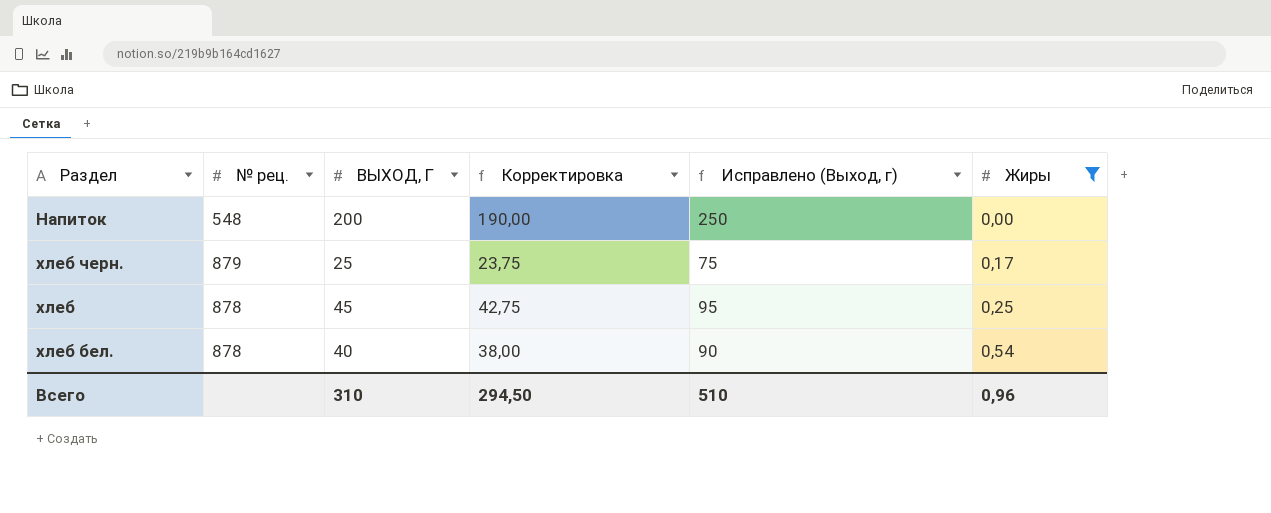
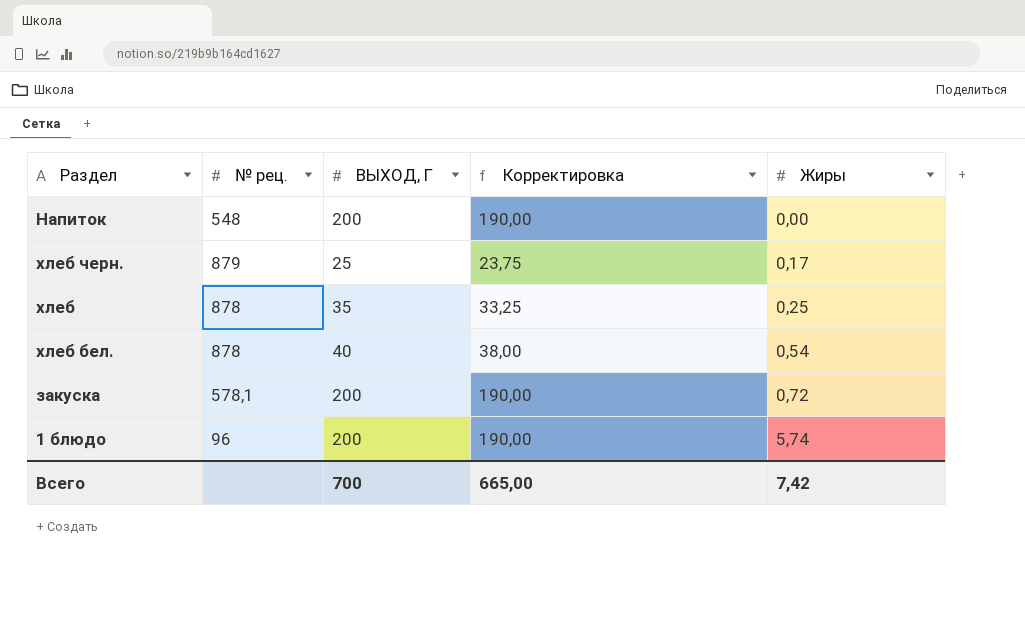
filter: Жиры <= 0,54 -> none
column Исправлено (Выход, г) | formula: [ВЫХОД, Г] + 50 -> none
хлеб | ВЫХОД, Г: 45 -> 35
хлеб | Корректировка: 42,75 -> 33,25
Всего | ВЫХОД, Г: 310 -> 700
Всего | Корректировка: 294,50 -> 665,00
Всего | Жиры: 0,96 -> 7,42

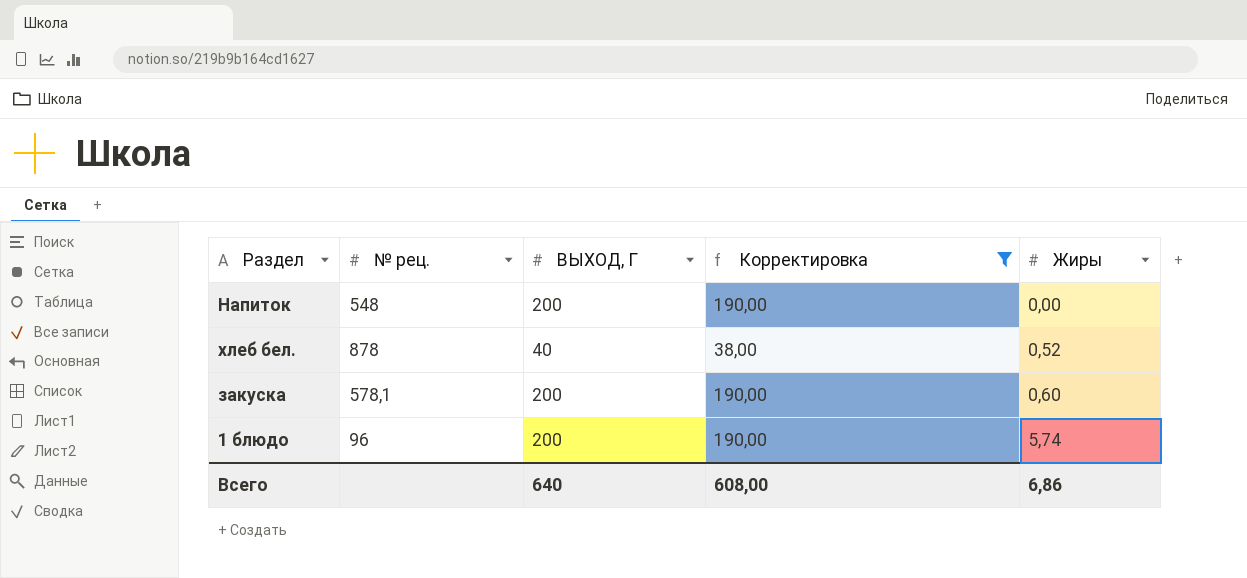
filter: none -> Корректировка >= 38,00
хлеб бел. | Жиры: 0,54 -> 0,52
закуска | Жиры: 0,72 -> 0,60
Всего | ВЫХОД, Г: 700 -> 640
Всего | Корректировка: 665,00 -> 608,00
Всего | Жиры: 7,42 -> 6,86

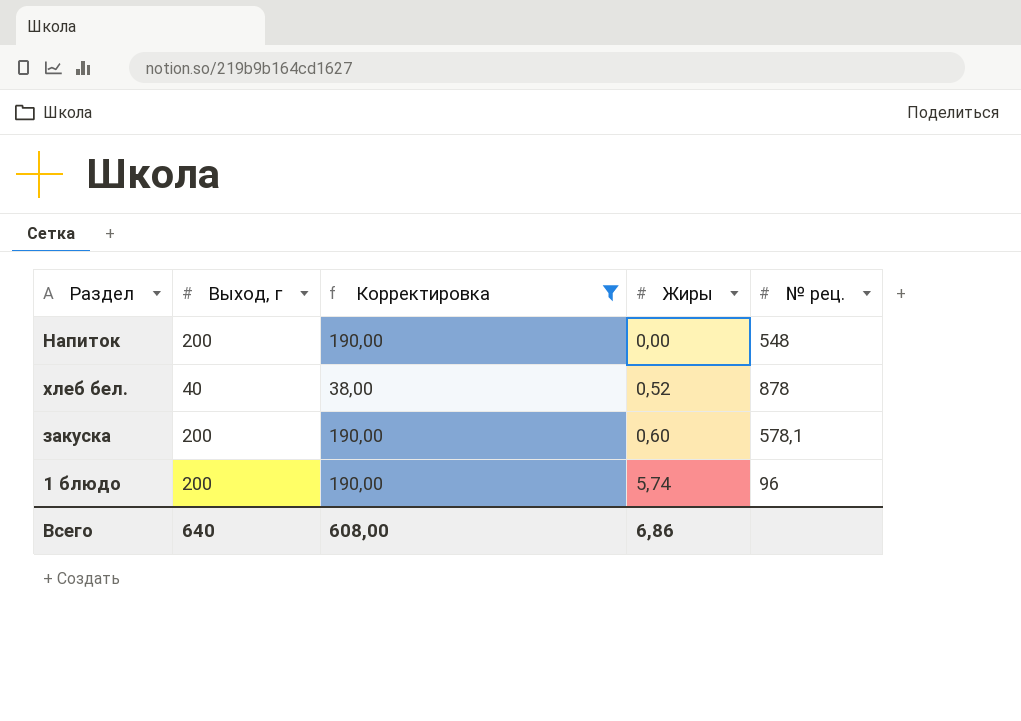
column name: ВЫХОД, Г -> Выход, г
column № рец. | position: 2 -> 5

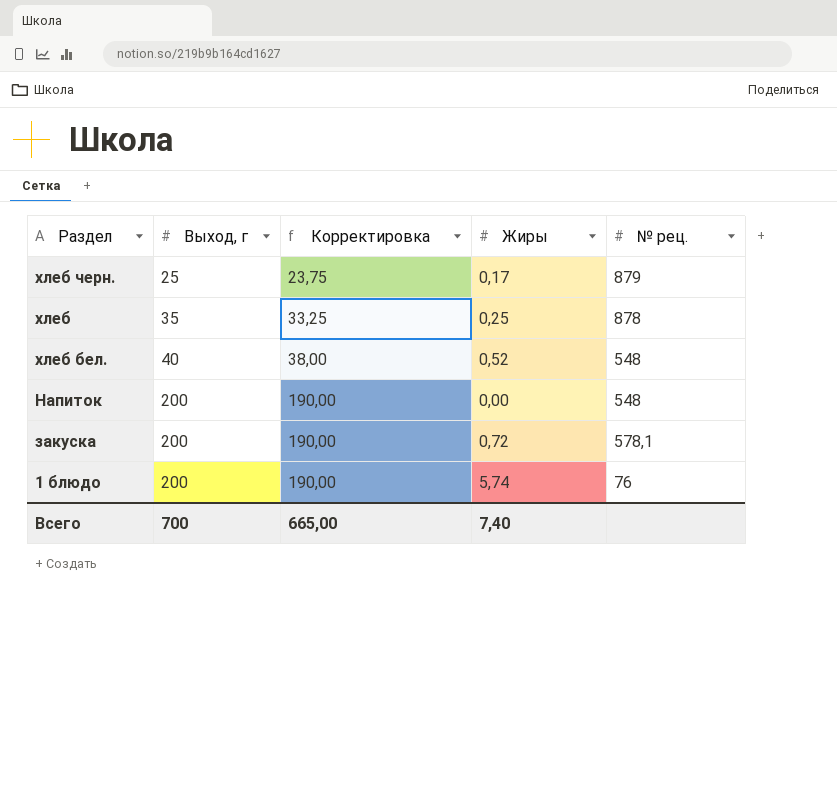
filter: Корректировка >= 38,00 -> none
row order: Жиры ascending -> Выход, г ascending
хлеб бел. | № рец.: 878 -> 548
закуска | Жиры: 0,60 -> 0,72
1 блюдо | № рец.: 96 -> 76
Всего | Выход, г: 640 -> 700
Всего | Корректировка: 608,00 -> 665,00
Всего | Жиры: 6,86 -> 7,40

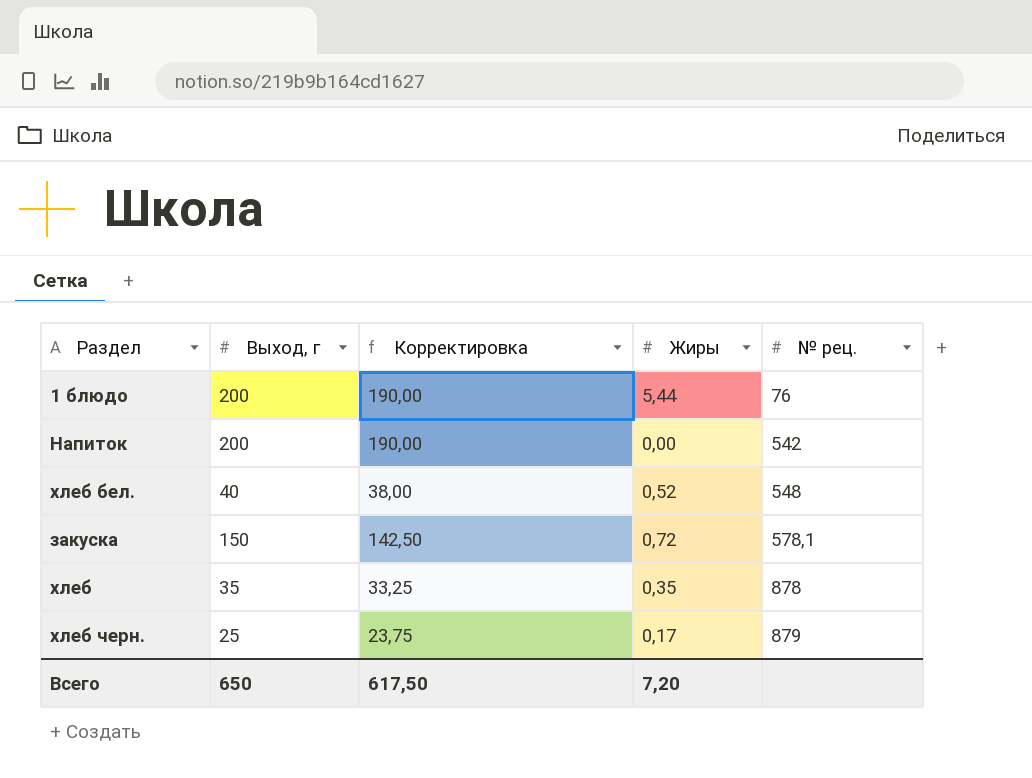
row order: Выход, г ascending -> № рец. ascending
1 блюдо | Жиры: 5,74 -> 5,44
Напиток | № рец.: 548 -> 542
закуска | Выход, г: 200 -> 150
закуска | Корректировка: 190,00 -> 142,50
хлеб | Жиры: 0,25 -> 0,35
Всего | Выход, г: 700 -> 650
Всего | Корректировка: 665,00 -> 617,50
Всего | Жиры: 7,40 -> 7,20

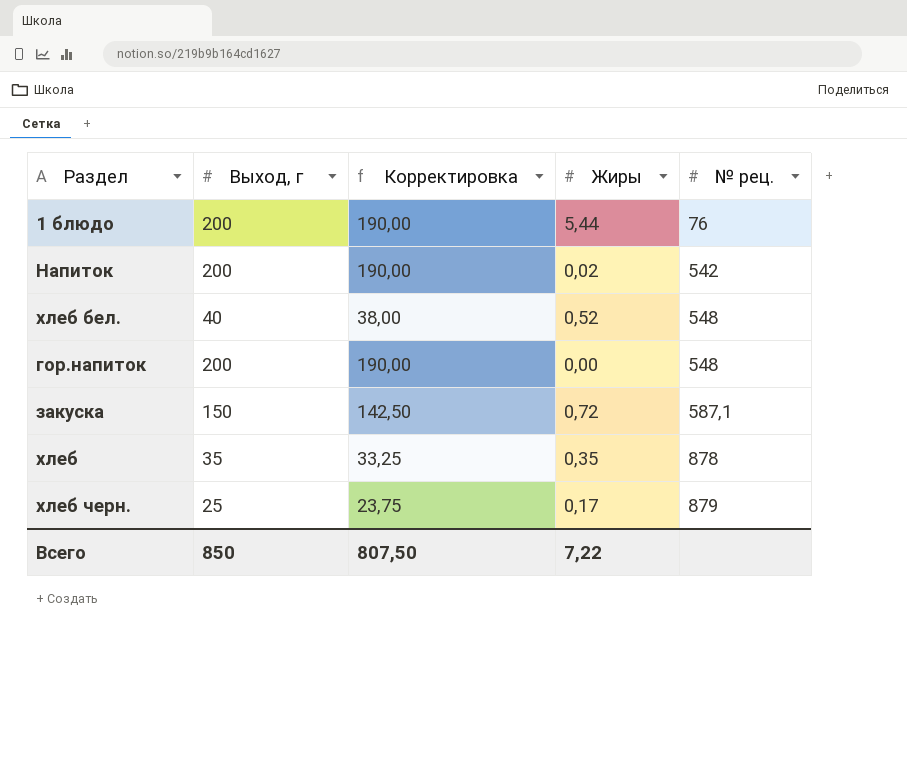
Напиток | Жиры: 0,00 -> 0,02
row гор.напиток: none -> 200 | 190,00 | 0,00 | 548
закуска | № рец.: 578,1 -> 587,1
Всего | Выход, г: 650 -> 850
Всего | Корректировка: 617,50 -> 807,50
Всего | Жиры: 7,20 -> 7,22

